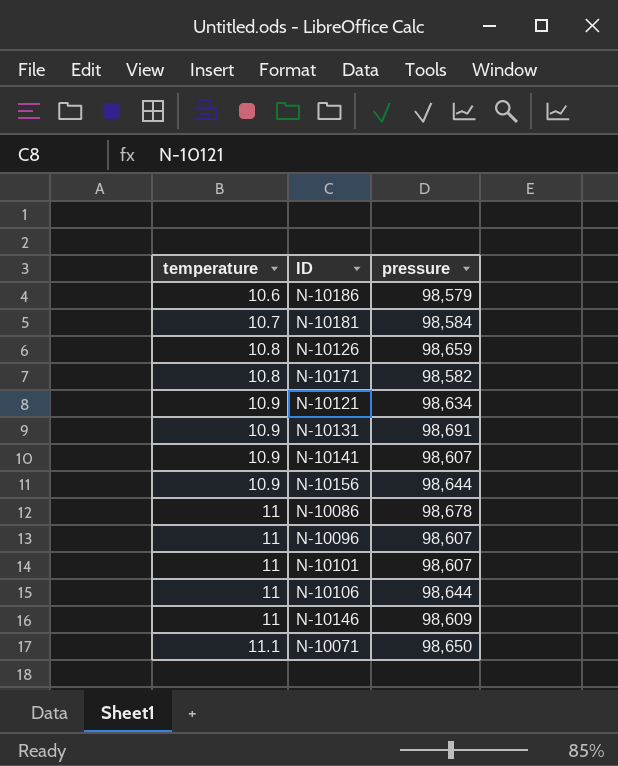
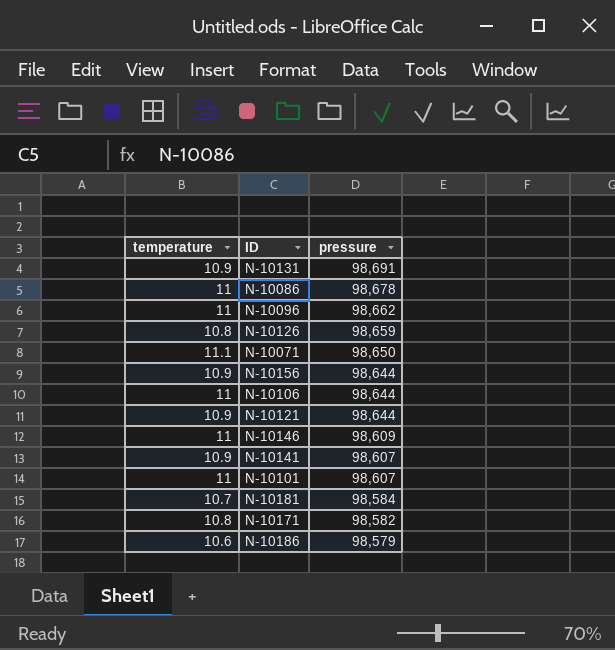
row order: temperature ascending -> pressure descending
N-10096 | pressure: 98,607 -> 98,662
N-10121 | pressure: 98,634 -> 98,644

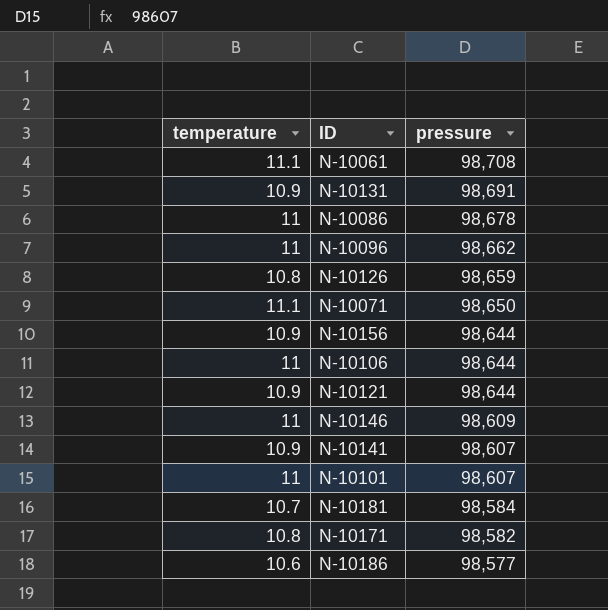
row N-10061: none -> 11.1 | 98,708
N-10186 | pressure: 98,579 -> 98,577

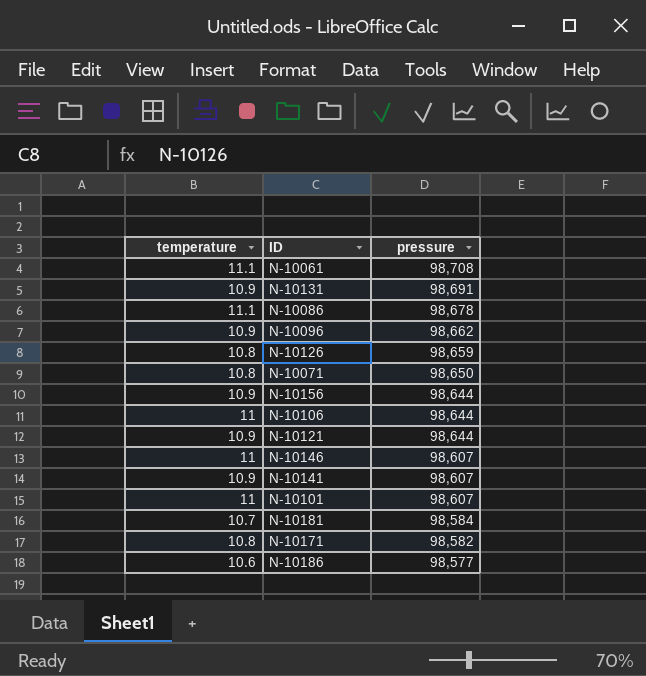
N-10086 | temperature: 11 -> 11.1
N-10096 | temperature: 11 -> 10.9
N-10071 | temperature: 11.1 -> 10.8
N-10146 | pressure: 98,609 -> 98,607

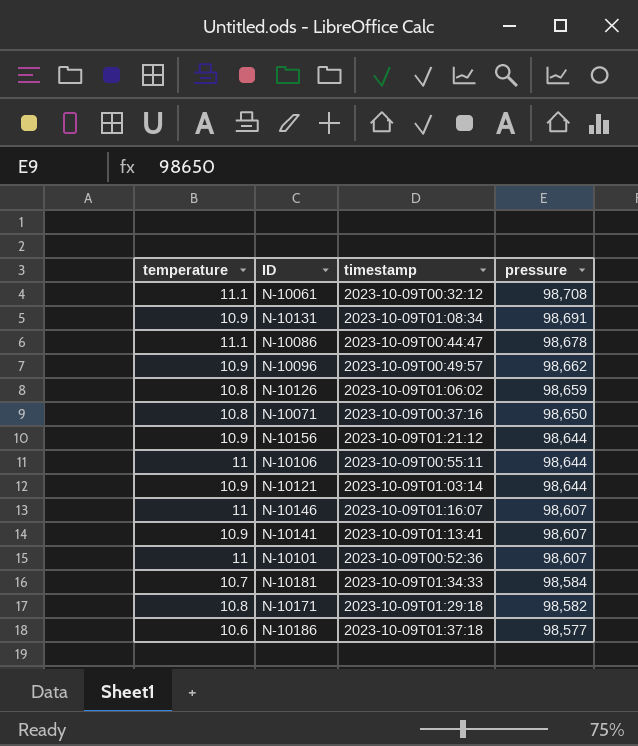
column timestamp | position: none -> 3

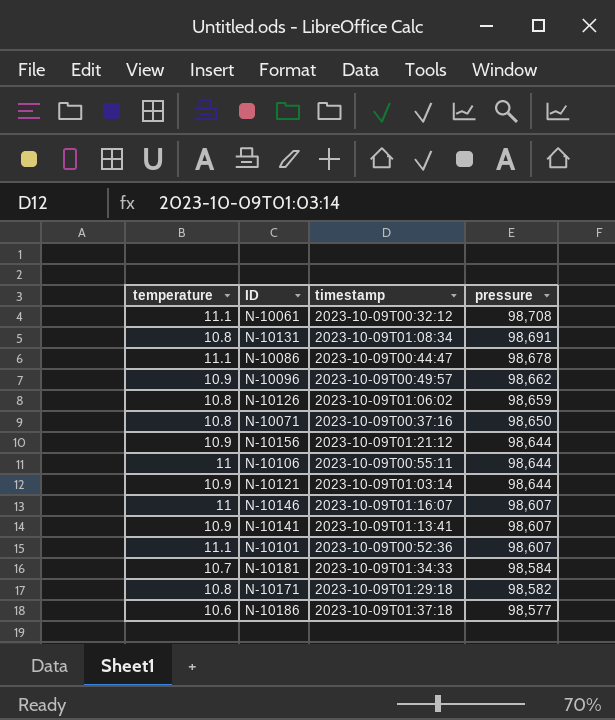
N-10131 | temperature: 10.9 -> 10.8
N-10101 | temperature: 11 -> 11.1

